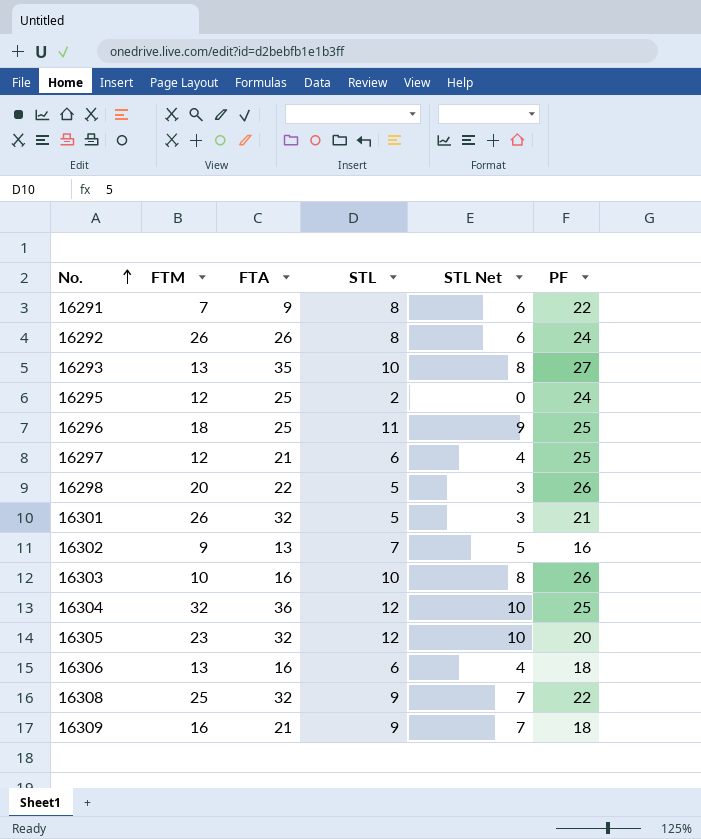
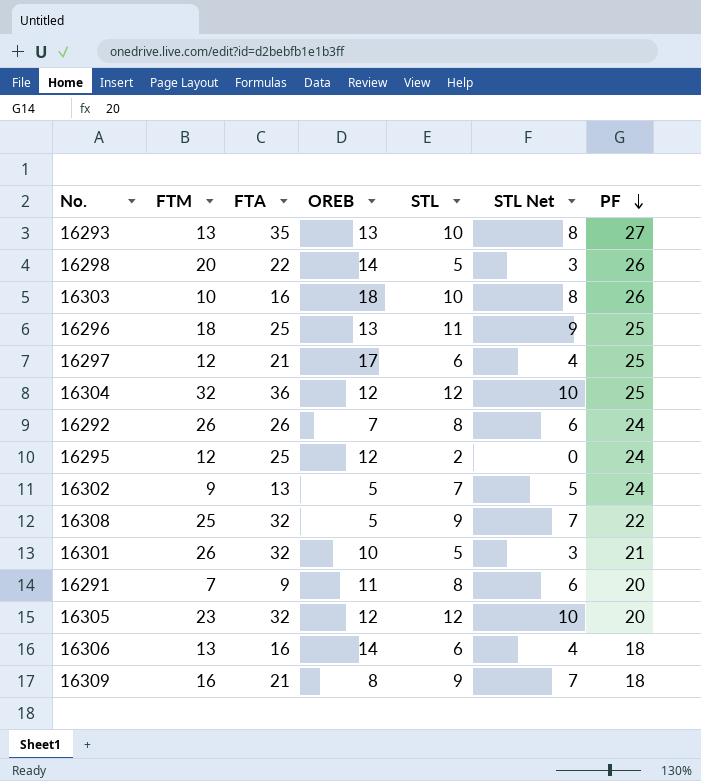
row order: No. ascending -> PF descending
column OREB | position: none -> 4
16302 | PF: 16 -> 24
16291 | PF: 22 -> 20

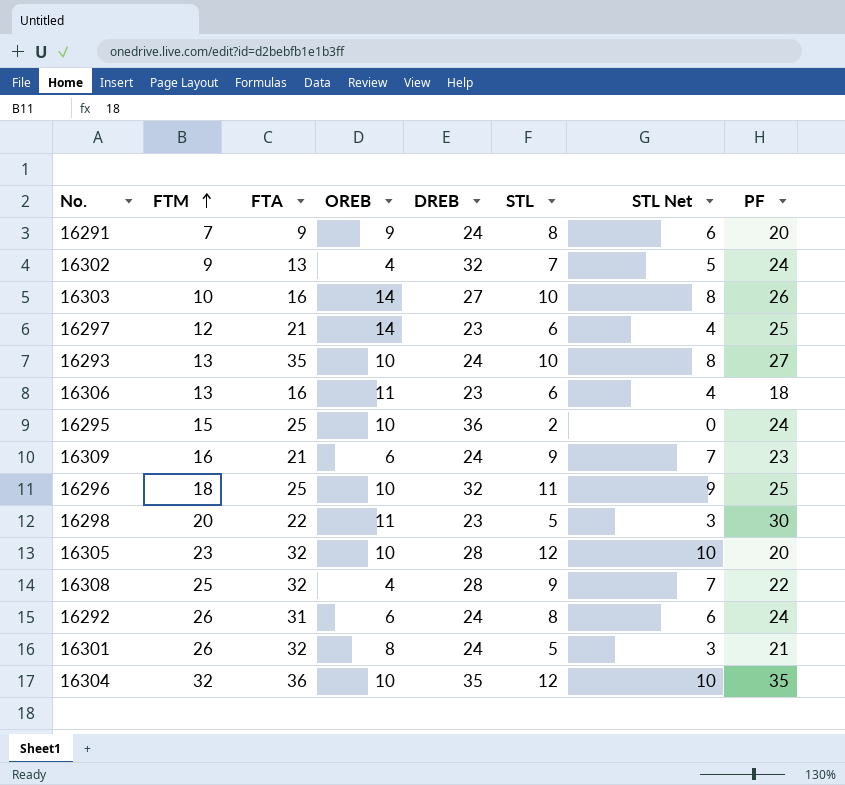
row order: PF descending -> FTM ascending
column DREB | position: none -> 5
16291 | OREB: 11 -> 9
16302 | OREB: 5 -> 4
16303 | OREB: 18 -> 14
16297 | OREB: 17 -> 14
16293 | OREB: 13 -> 10
16306 | OREB: 14 -> 11
16295 | FTM: 12 -> 15
16295 | OREB: 12 -> 10
16309 | OREB: 8 -> 6
16309 | PF: 18 -> 23
16296 | OREB: 13 -> 10
16298 | OREB: 14 -> 11
16298 | PF: 26 -> 30
16305 | OREB: 12 -> 10
16308 | OREB: 5 -> 4
16292 | FTA: 26 -> 31
16292 | OREB: 7 -> 6
16301 | OREB: 10 -> 8
16304 | OREB: 12 -> 10
16304 | PF: 25 -> 35

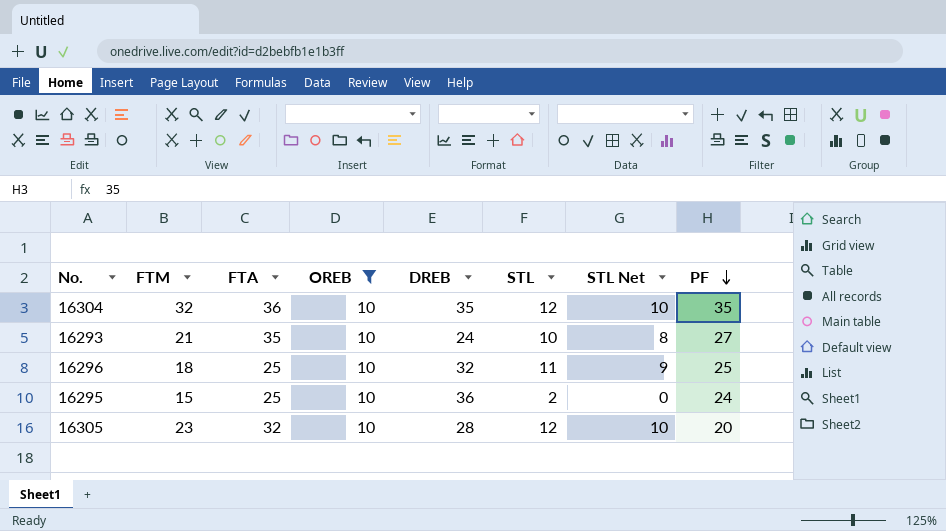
filter: none -> OREB = 10
row order: FTM ascending -> PF descending
16293 | FTM: 13 -> 21

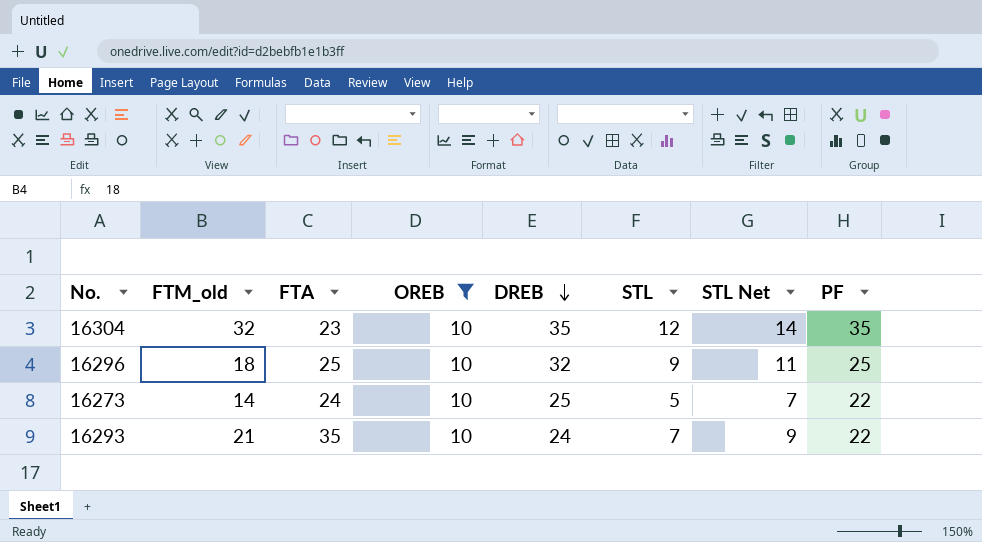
row order: PF descending -> DREB descending
column name: FTM -> FTM_old
column STL Net | formula: [STL] - 2 -> [STL] + 2
row 16295: 15 | 25 | 10 | 36 | 2 | 0 | 24 -> none
row 16305: 23 | 32 | 10 | 28 | 12 | 10 | 20 -> none
16304 | FTA: 36 -> 23
16296 | STL: 11 -> 9
row 16273: none -> 14 | 24 | 10 | 25 | 5 | 7 | 22
16293 | STL: 10 -> 7
16293 | PF: 27 -> 22

